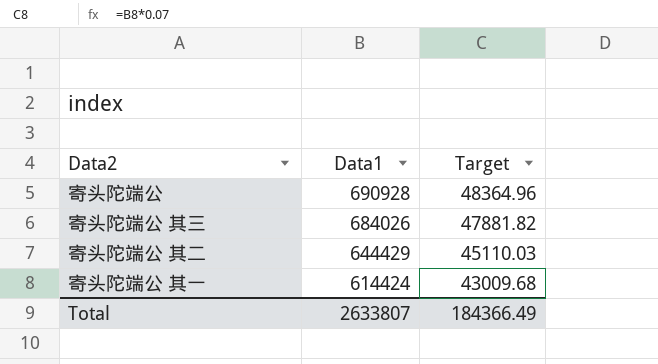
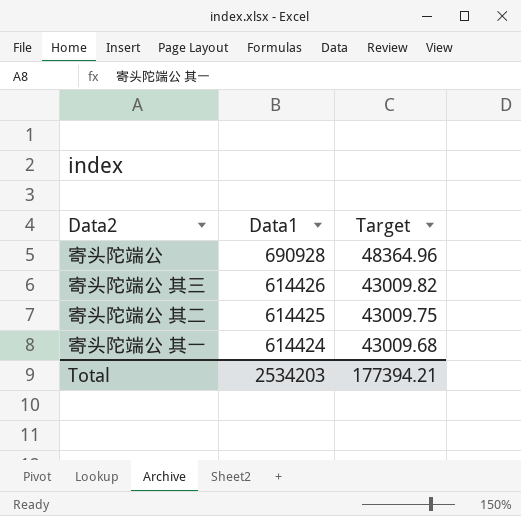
寄头陀端公 其三 | Data1: 684026 -> 614426
寄头陀端公 其三 | Target: 47881.82 -> 43009.82
寄头陀端公 其二 | Data1: 644429 -> 614425
寄头陀端公 其二 | Target: 45110.03 -> 43009.75
Total | Data1: 2633807 -> 2534203
Total | Target: 184366.49 -> 177394.21

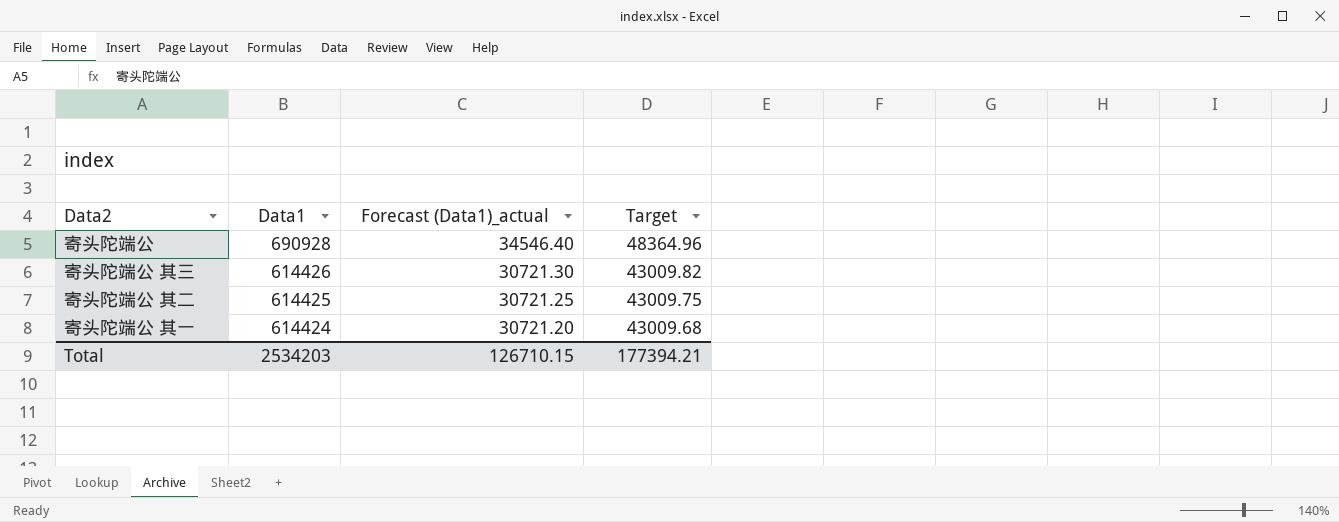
column Forecast (Data1)_actual | formula: none -> [Data1] * 0.05

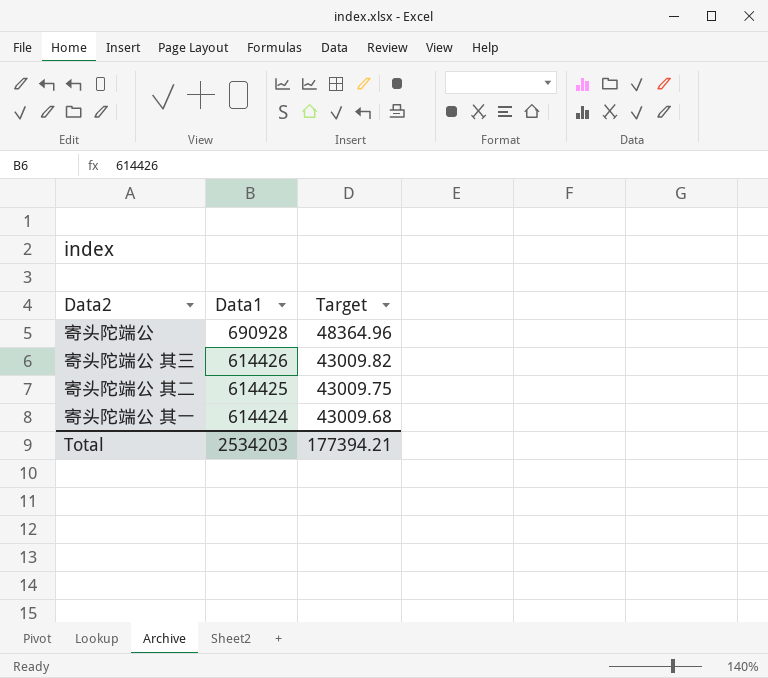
column Forecast (Data1)_actual | formula: [Data1] * 0.05 -> none

